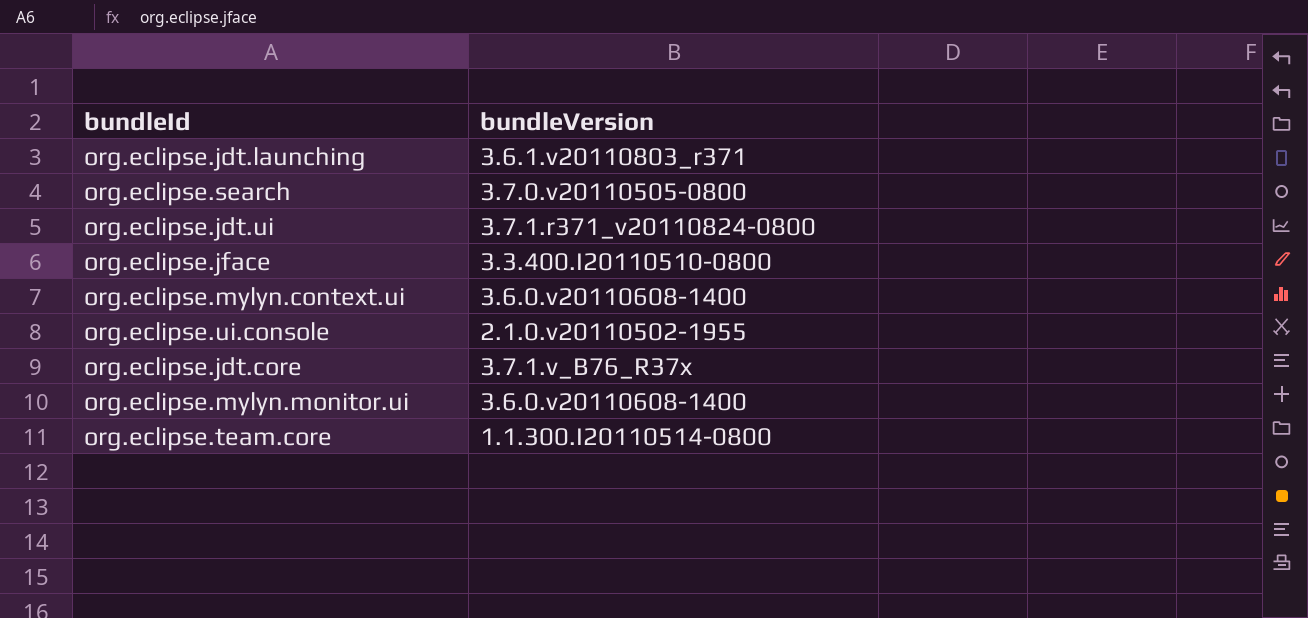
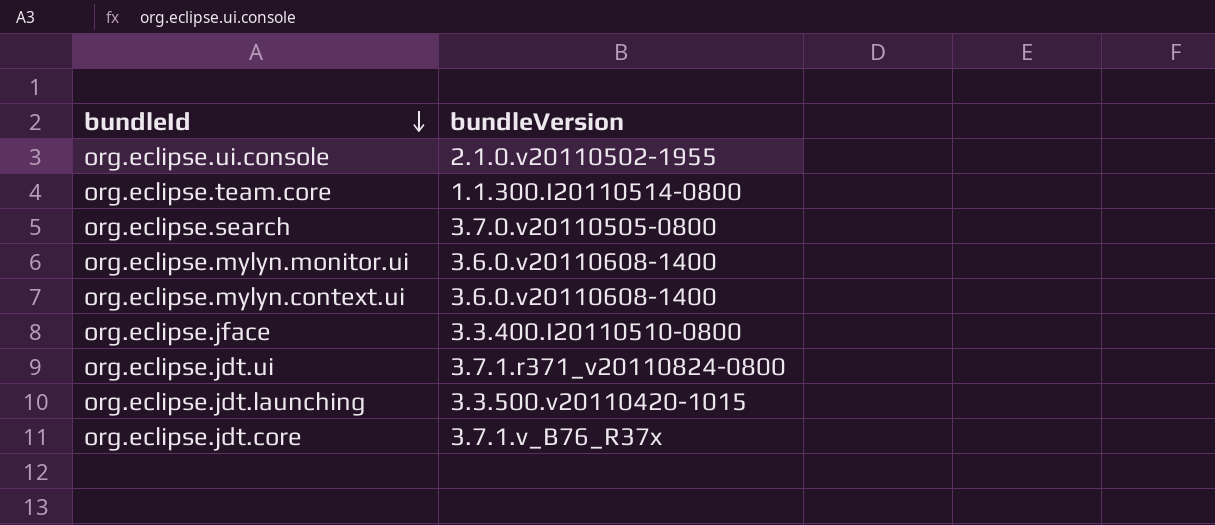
row order: none -> bundleId descending
org.eclipse.jdt.launching | bundleVersion: 3.6.1.v20110803_r371 -> 3.3.500.v20110420-1015

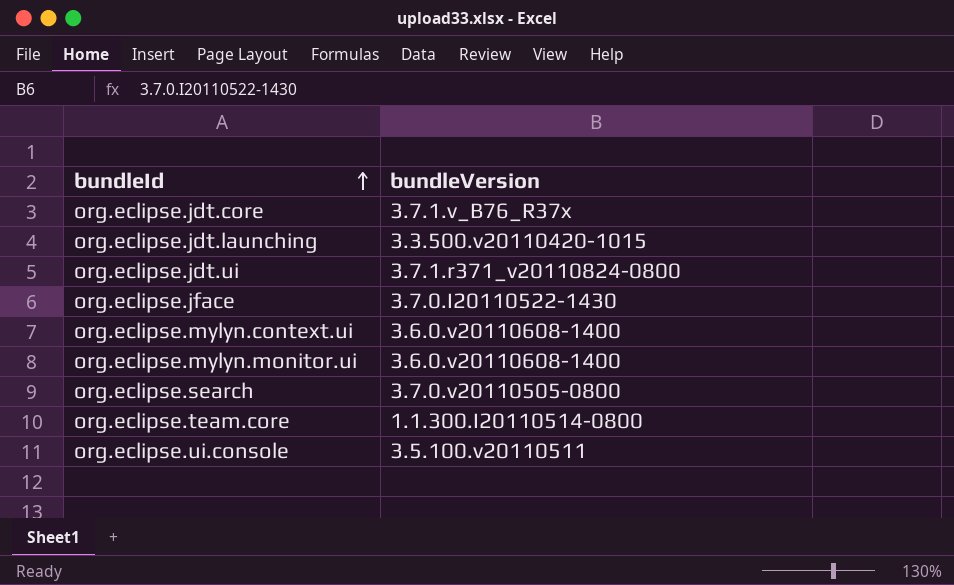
row order: bundleId descending -> bundleId ascending
org.eclipse.jface | bundleVersion: 3.3.400.I20110510-0800 -> 3.7.0.I20110522-1430
org.eclipse.ui.console | bundleVersion: 2.1.0.v20110502-1955 -> 3.5.100.v20110511

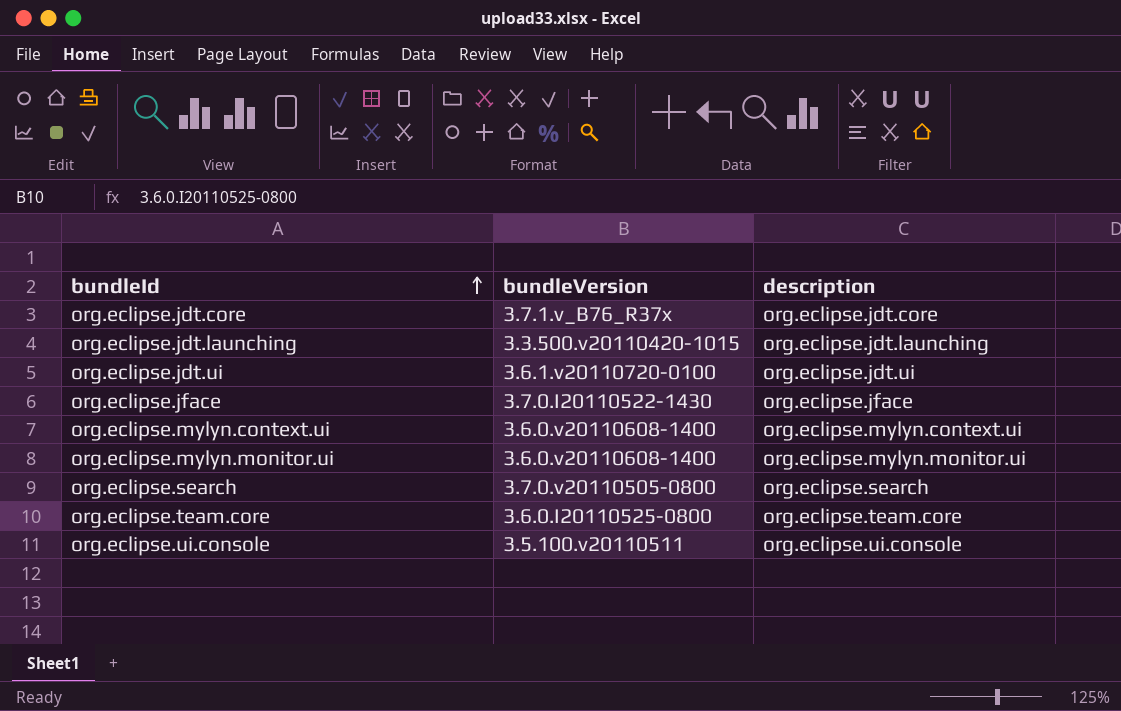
column description | position: none -> 3
org.eclipse.jdt.ui | bundleVersion: 3.7.1.r371_v20110824-0800 -> 3.6.1.v20110720-0100
org.eclipse.team.core | bundleVersion: 1.1.300.I20110514-0800 -> 3.6.0.I20110525-0800

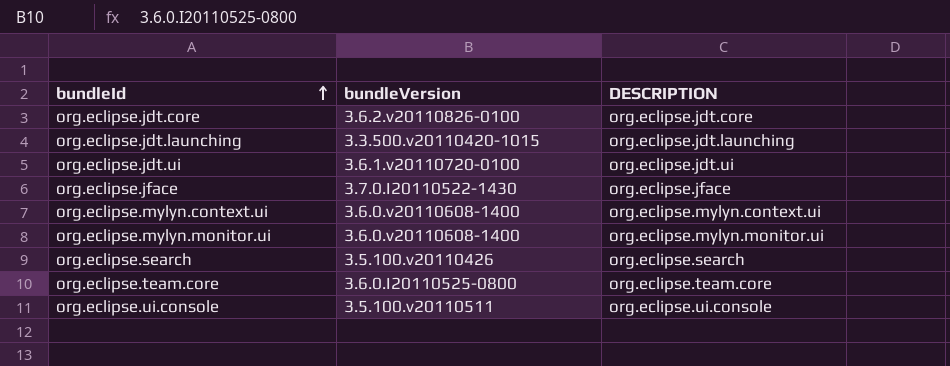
column name: description -> DESCRIPTION
org.eclipse.jdt.core | bundleVersion: 3.7.1.v_B76_R37x -> 3.6.2.v20110826-0100
org.eclipse.search | bundleVersion: 3.7.0.v20110505-0800 -> 3.5.100.v20110426

